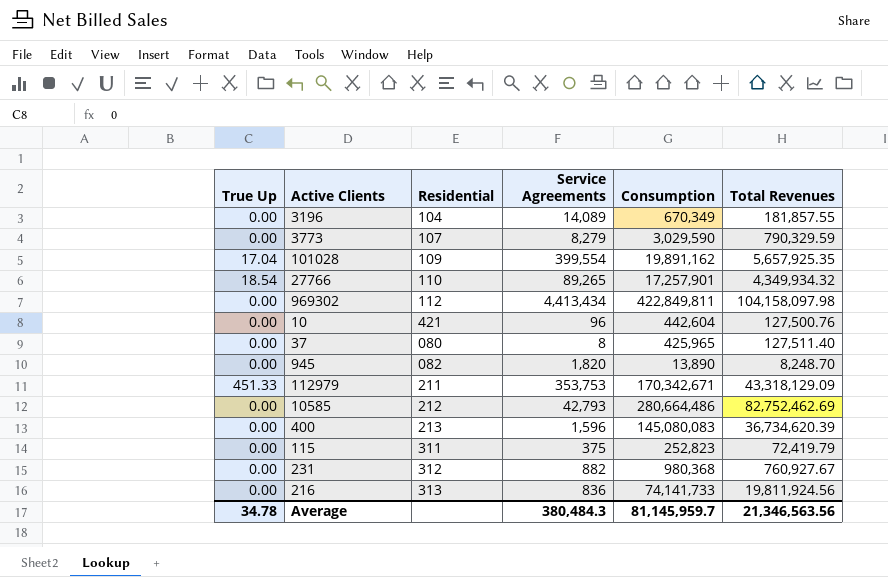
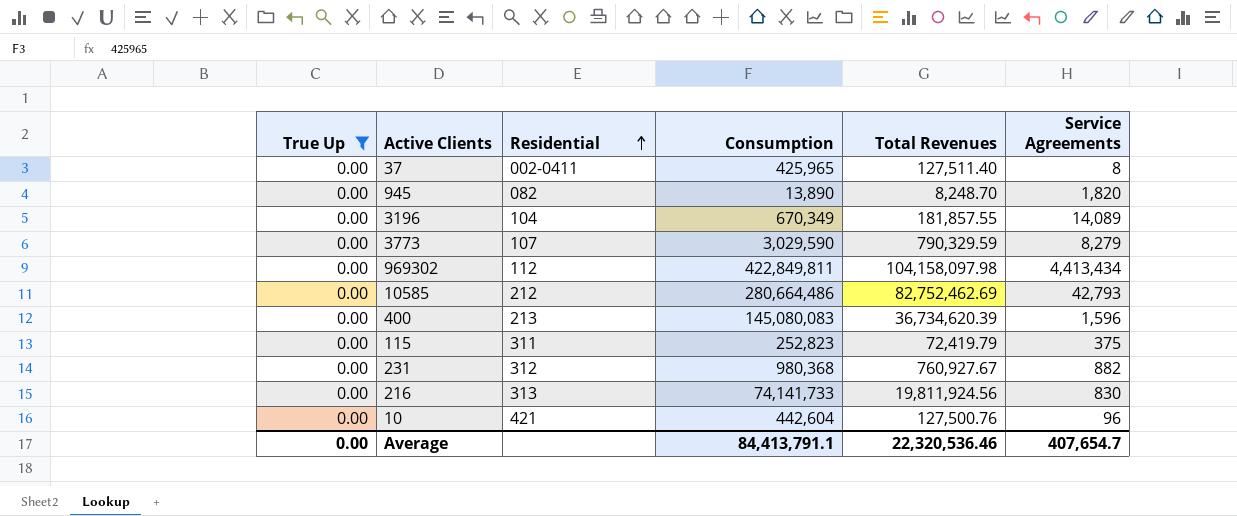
filter: none -> True Up = 0.00
row order: none -> Residential ascending
column Service Agreements | position: 4 -> 6
37 | Residential: 080 -> 002-0411
216 | Service Agreements: 836 -> 830
Average | True Up: 34.78 -> 0.00
Average | Consumption: 81,145,959.7 -> 84,413,791.1
Average | Total Revenues: 21,346,563.56 -> 22,320,536.46
Average | Service Agreements: 380,484.3 -> 407,654.7

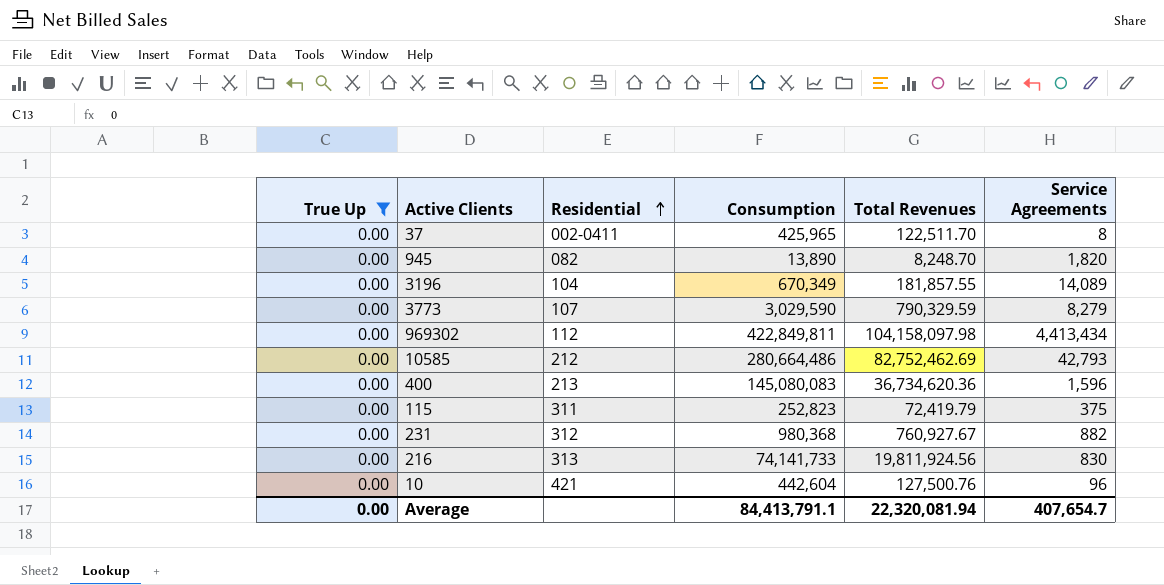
37 | Total Revenues: 127,511.40 -> 122,511.70
400 | Total Revenues: 36,734,620.39 -> 36,734,620.36
Average | Total Revenues: 22,320,536.46 -> 22,320,081.94

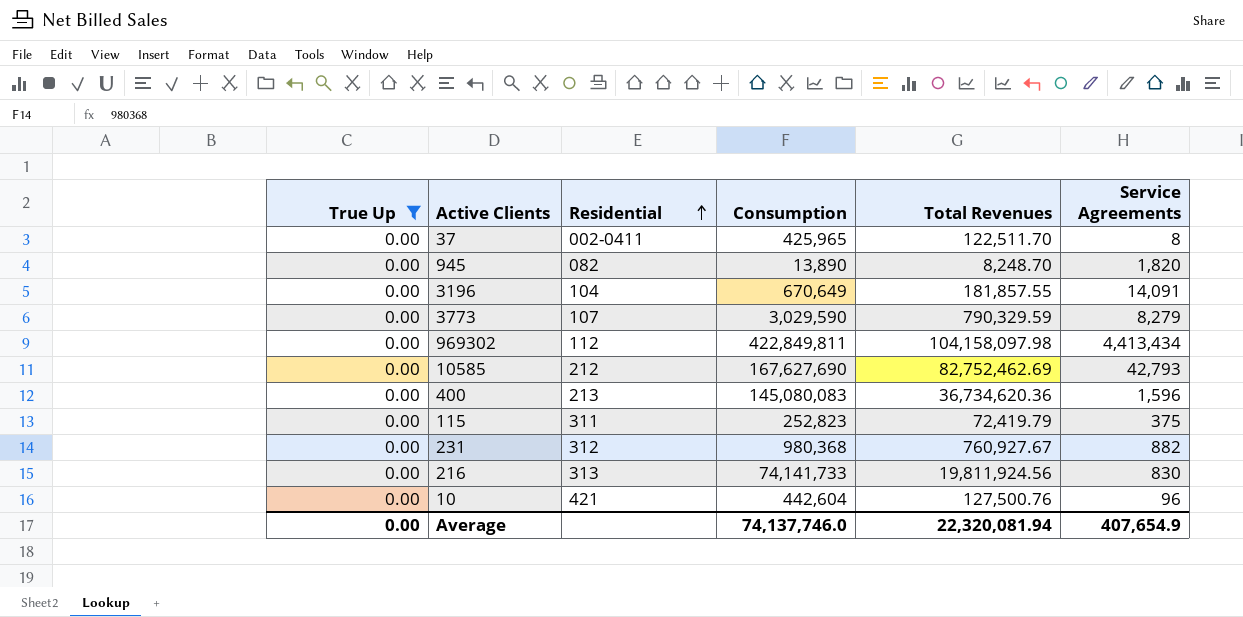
3196 | Consumption: 670,349 -> 670,649
3196 | Service Agreements: 14,089 -> 14,091
10585 | Consumption: 280,664,486 -> 167,627,690
Average | Consumption: 84,413,791.1 -> 74,137,746.0
Average | Service Agreements: 407,654.7 -> 407,654.9

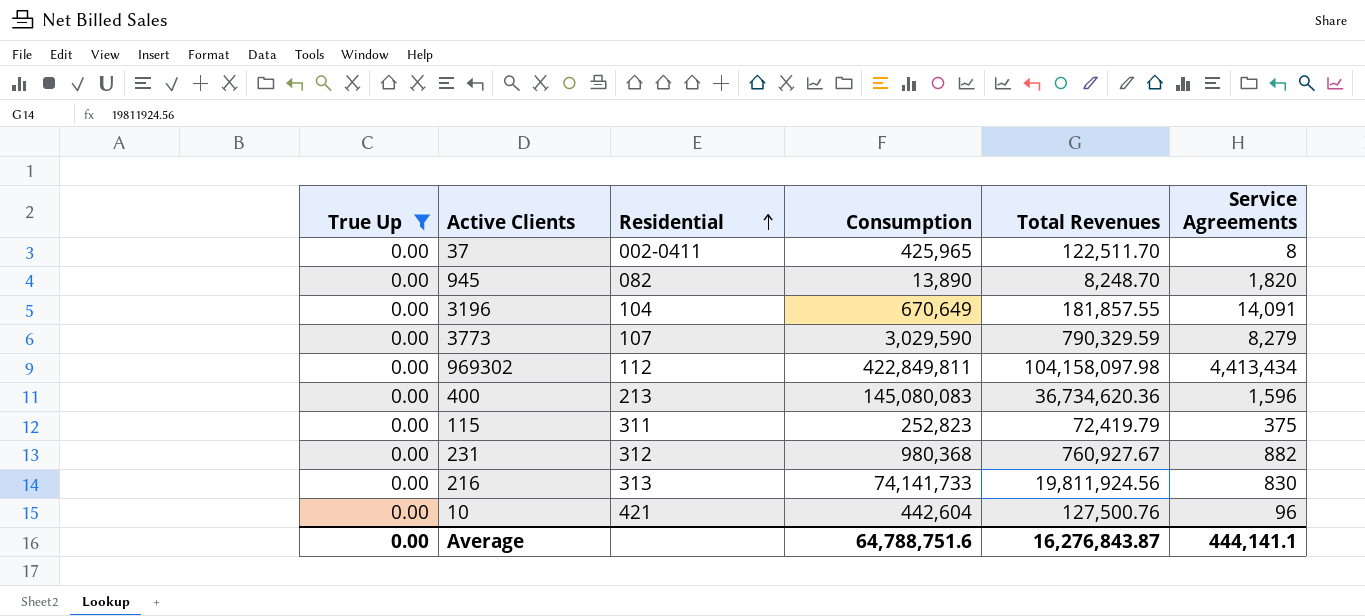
row 10585: 0.00 | 212 | 167,627,690 | 82,752,462.69 | 42,793 -> none
Average | Consumption: 74,137,746.0 -> 64,788,751.6
Average | Total Revenues: 22,320,081.94 -> 16,276,843.87
Average | Service Agreements: 407,654.9 -> 444,141.1

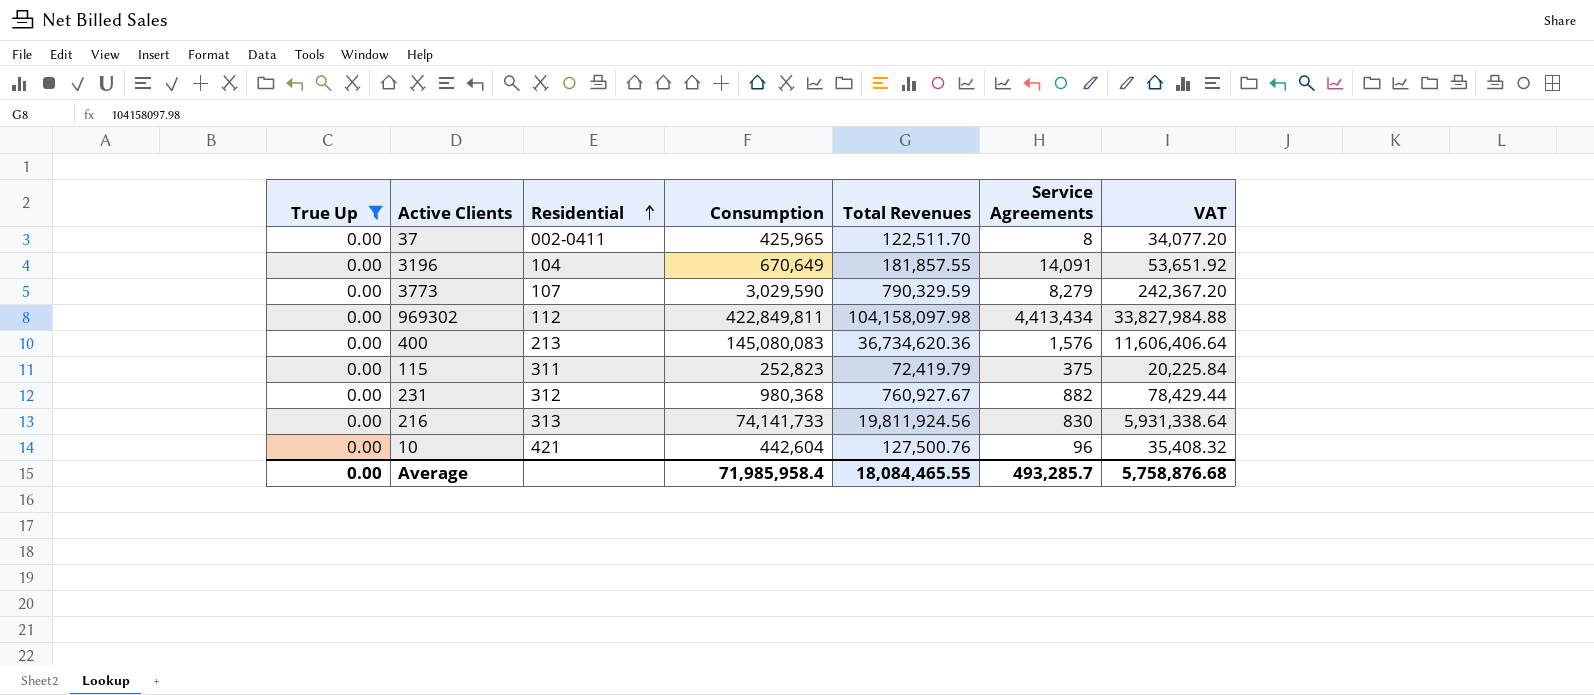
column VAT | formula: none -> [Consumption] * 0.08
row 945: 0.00 | 082 | 13,890 | 8,248.70 | 1,820 -> none
400 | Service Agreements: 1,596 -> 1,576
Average | Consumption: 64,788,751.6 -> 71,985,958.4
Average | Total Revenues: 16,276,843.87 -> 18,084,465.55
Average | Service Agreements: 444,141.1 -> 493,285.7

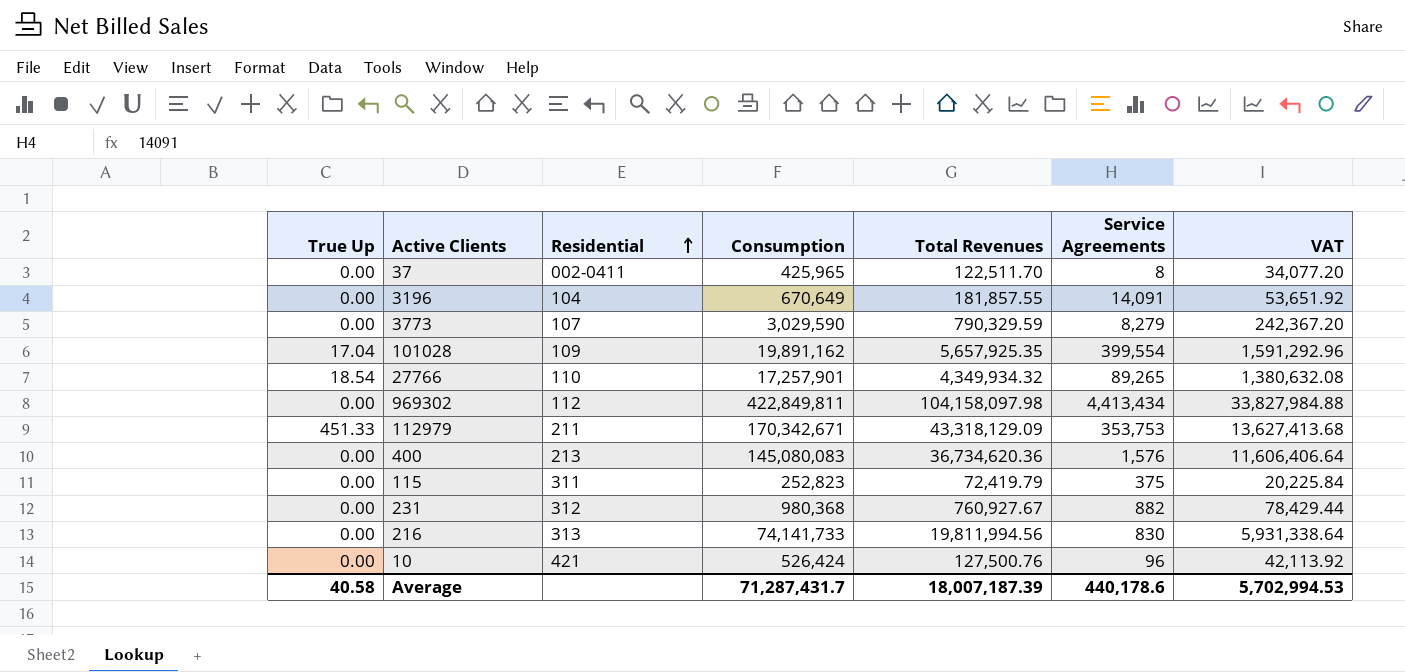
filter: True Up = 0.00 -> none
216 | Total Revenues: 19,811,924.56 -> 19,811,994.56
10 | Consumption: 442,604 -> 526,424
10 | VAT: 35,408.32 -> 42,113.92
Average | True Up: 0.00 -> 40.58
Average | Consumption: 71,985,958.4 -> 71,287,431.7
Average | Total Revenues: 18,084,465.55 -> 18,007,187.39
Average | Service Agreements: 493,285.7 -> 440,178.6
Average | VAT: 5,758,876.68 -> 5,702,994.53

